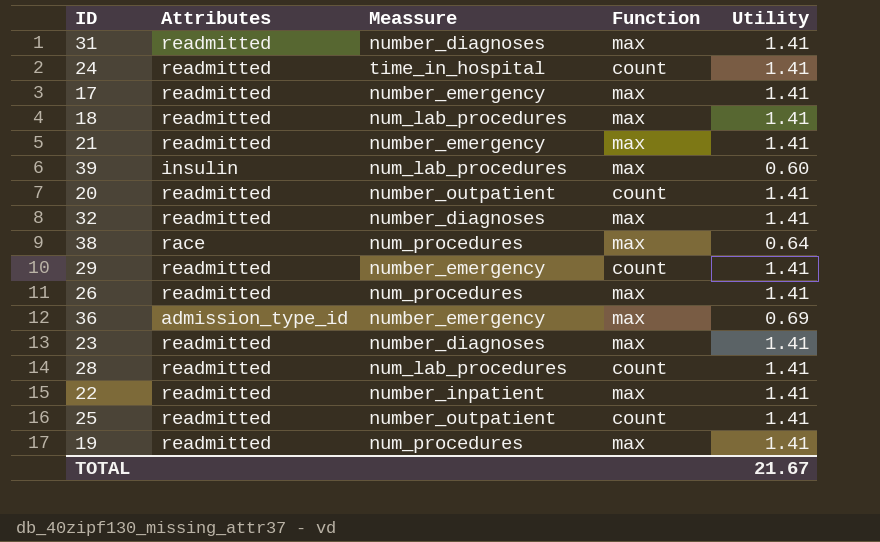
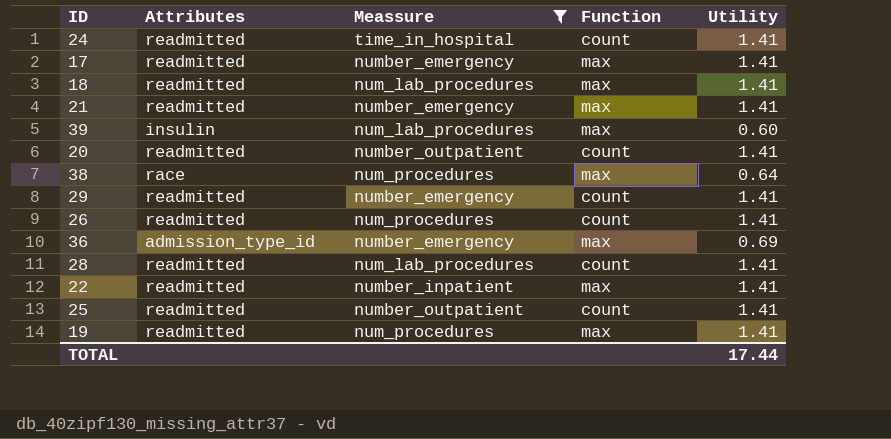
filter: none -> Meassure != number_diagnoses
26 | Function: max -> count
TOTAL | Utility: 21.67 -> 17.44

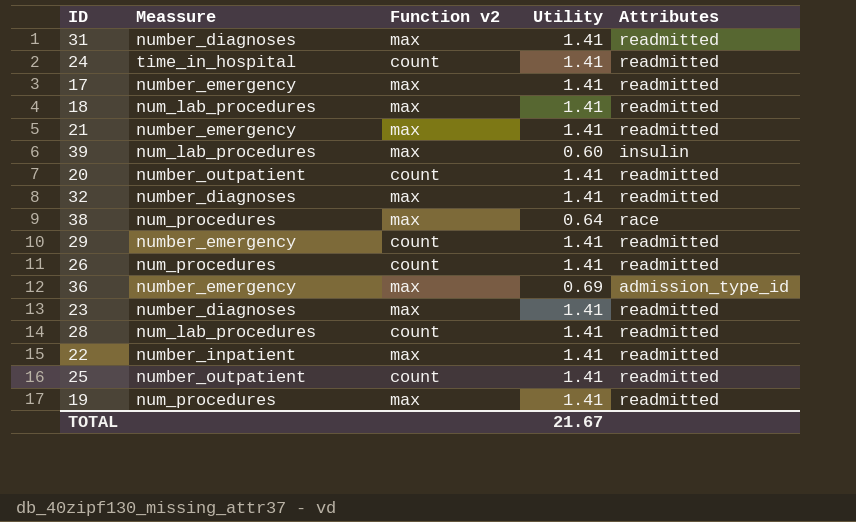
filter: Meassure != number_diagnoses -> none
column name: Function -> Function v2
column Attributes | position: 2 -> 5
TOTAL | Utility: 17.44 -> 21.67

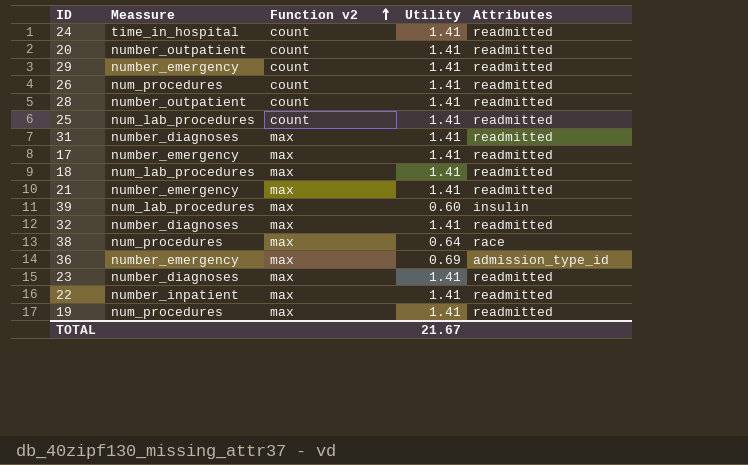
row order: none -> Function v2 ascending
28 | Meassure: num_lab_procedures -> number_outpatient
25 | Meassure: number_outpatient -> num_lab_procedures

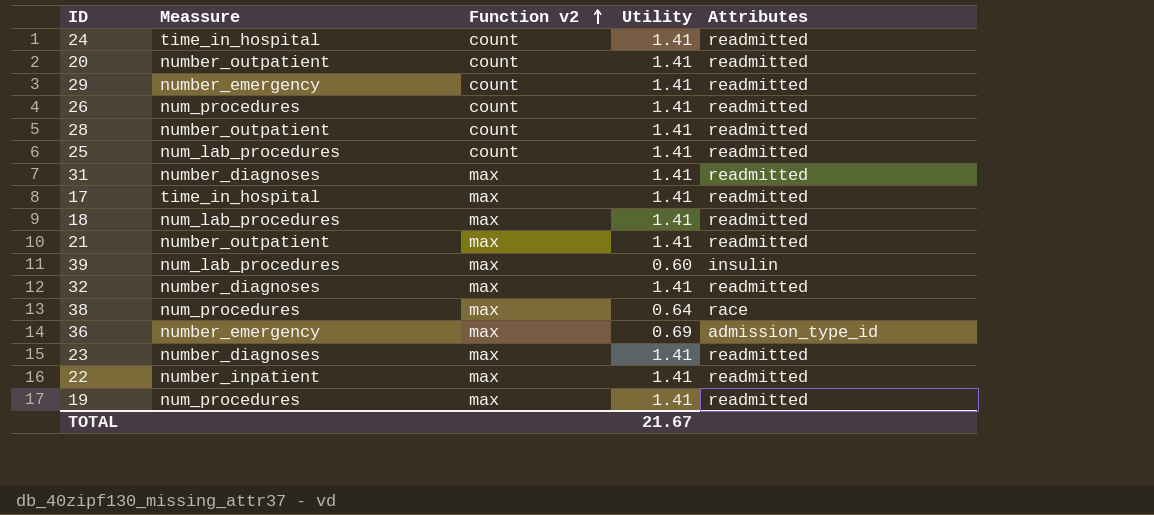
17 | Meassure: number_emergency -> time_in_hospital
21 | Meassure: number_emergency -> number_outpatient

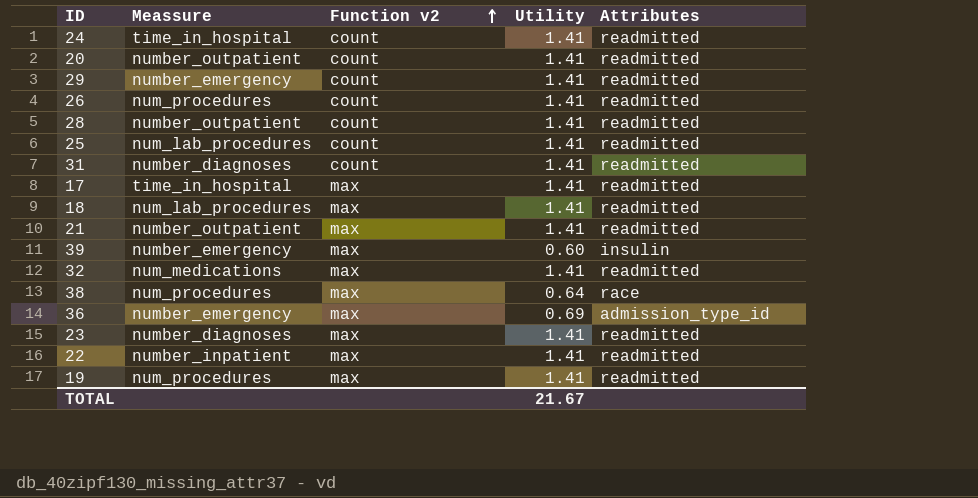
31 | Function v2: max -> count
39 | Meassure: num_lab_procedures -> number_emergency
32 | Meassure: number_diagnoses -> num_medications

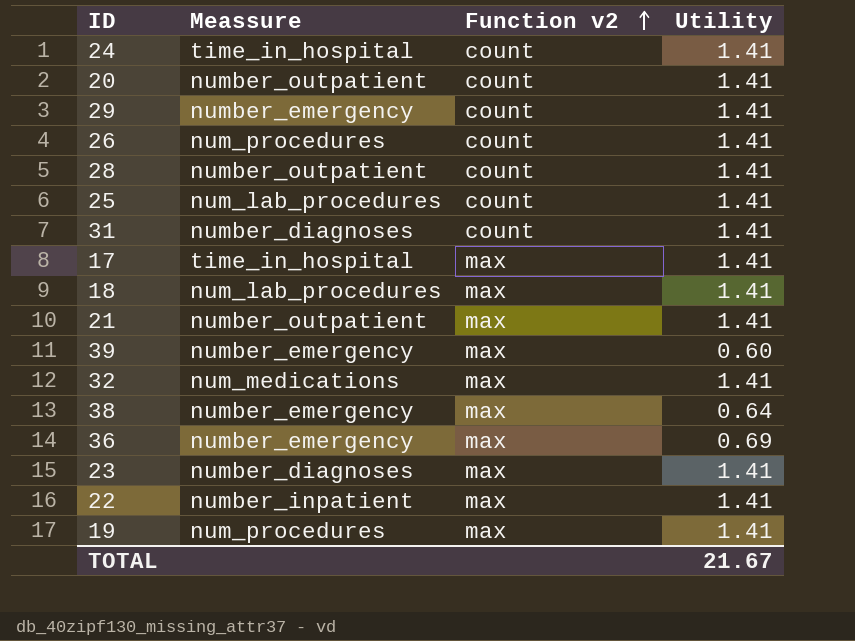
column Attributes | position: 5 -> none
38 | Meassure: num_procedures -> number_emergency

